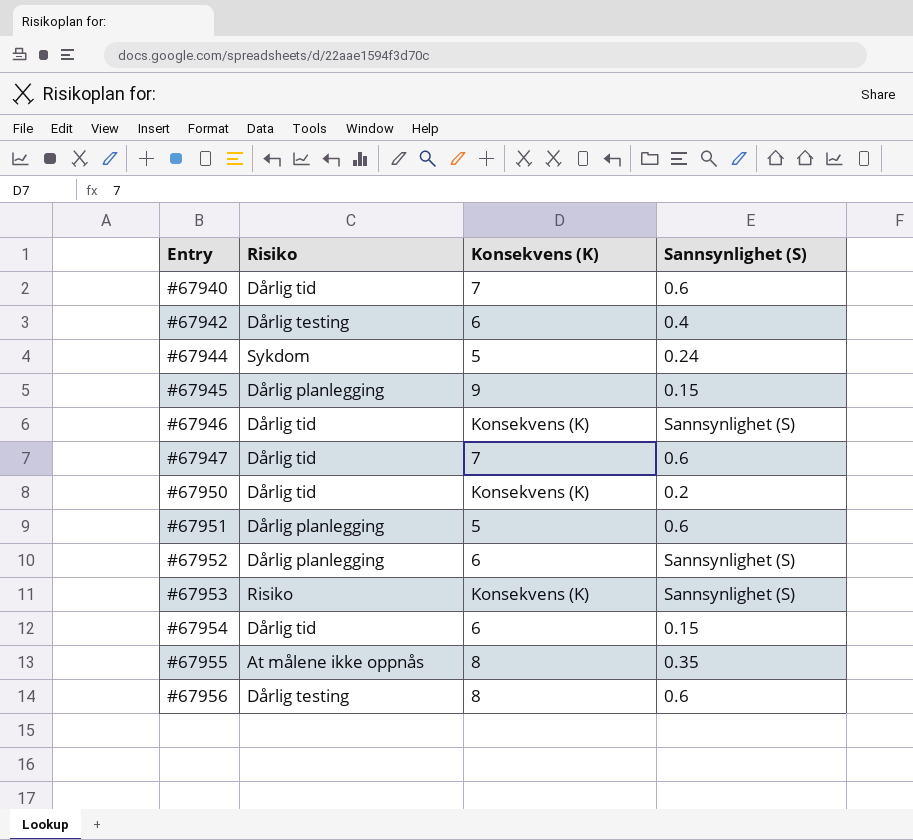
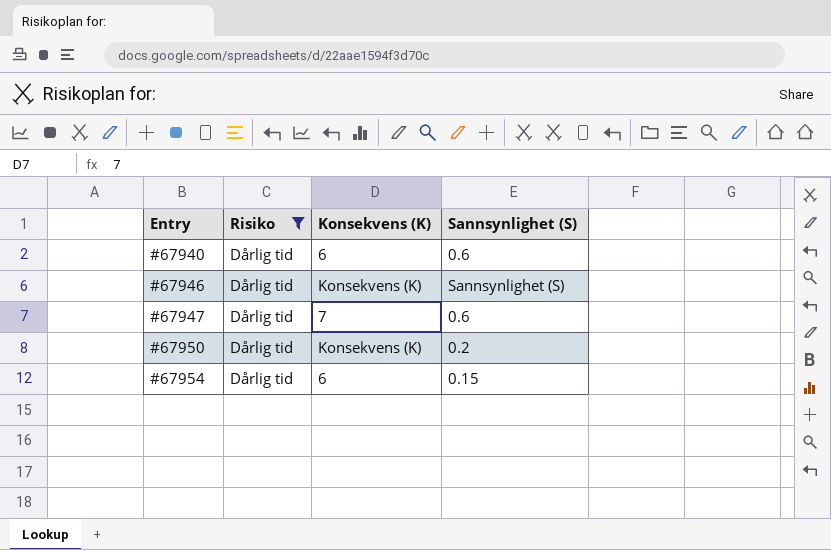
filter: none -> Risiko = Dårlig tid
#67940 | Konsekvens (K): 7 -> 6

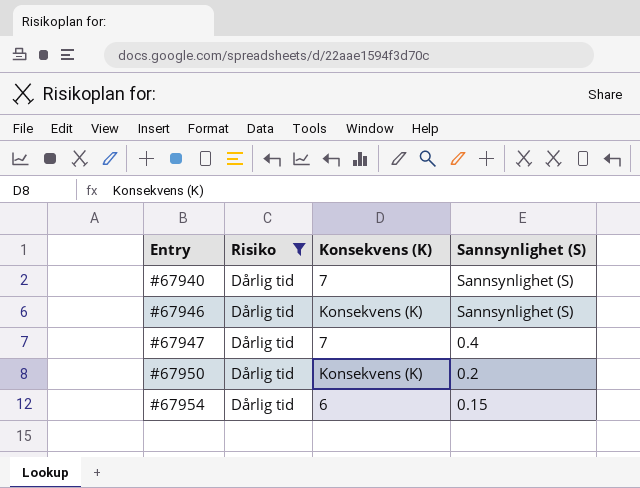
#67940 | Konsekvens (K): 6 -> 7
#67940 | Sannsynlighet (S): 0.6 -> Sannsynlighet (S)
#67947 | Sannsynlighet (S): 0.6 -> 0.4

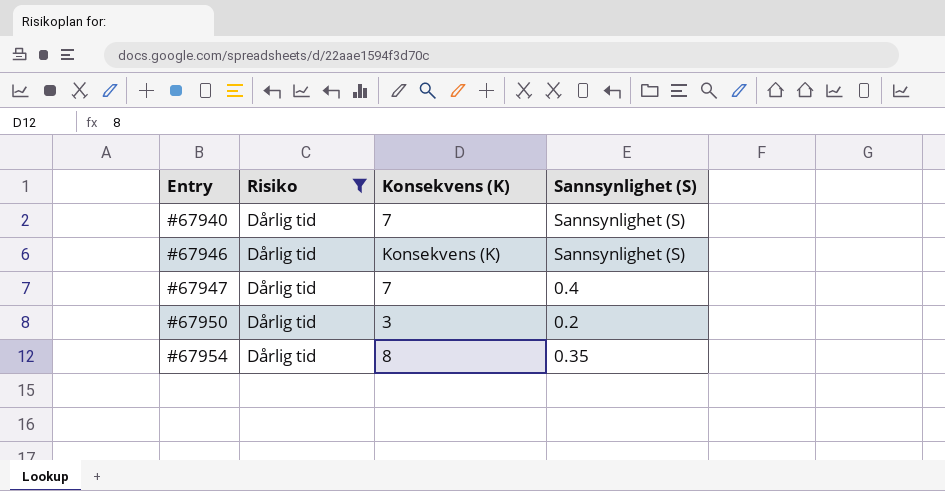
#67950 | Konsekvens (K): Konsekvens (K) -> 3
#67954 | Konsekvens (K): 6 -> 8
#67954 | Sannsynlighet (S): 0.15 -> 0.35

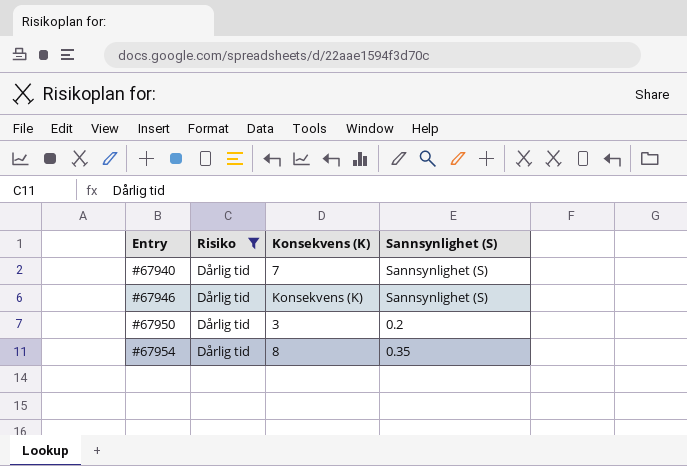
row #67947: Dårlig tid | 7 | 0.4 -> none

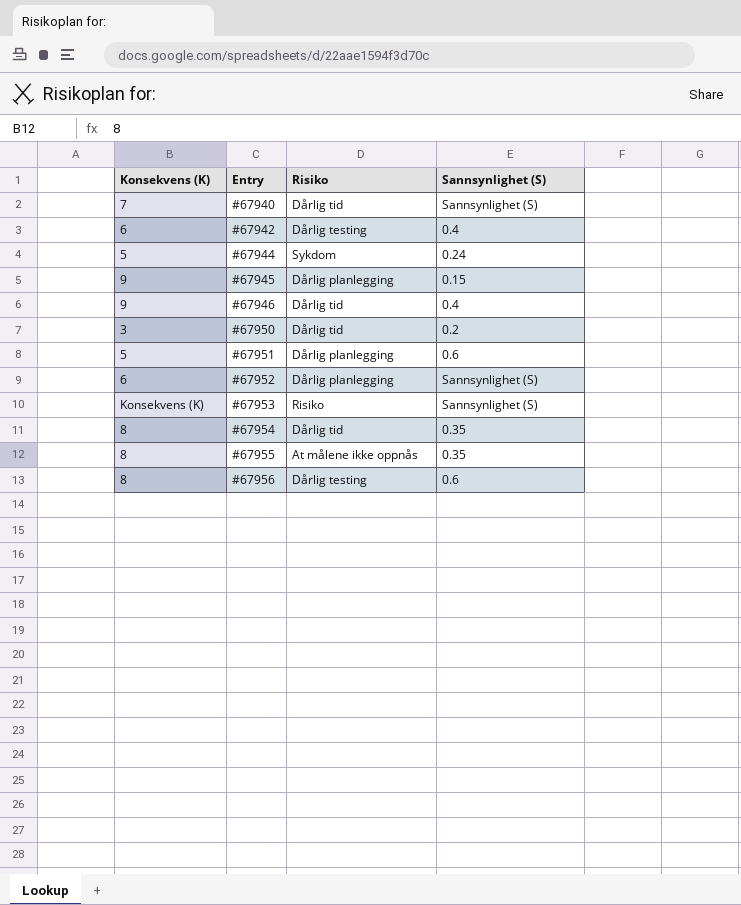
filter: Risiko = Dårlig tid -> none
column Konsekvens (K) | position: 3 -> 1
#67946 | Konsekvens (K): Konsekvens (K) -> 9
#67946 | Sannsynlighet (S): Sannsynlighet (S) -> 0.4

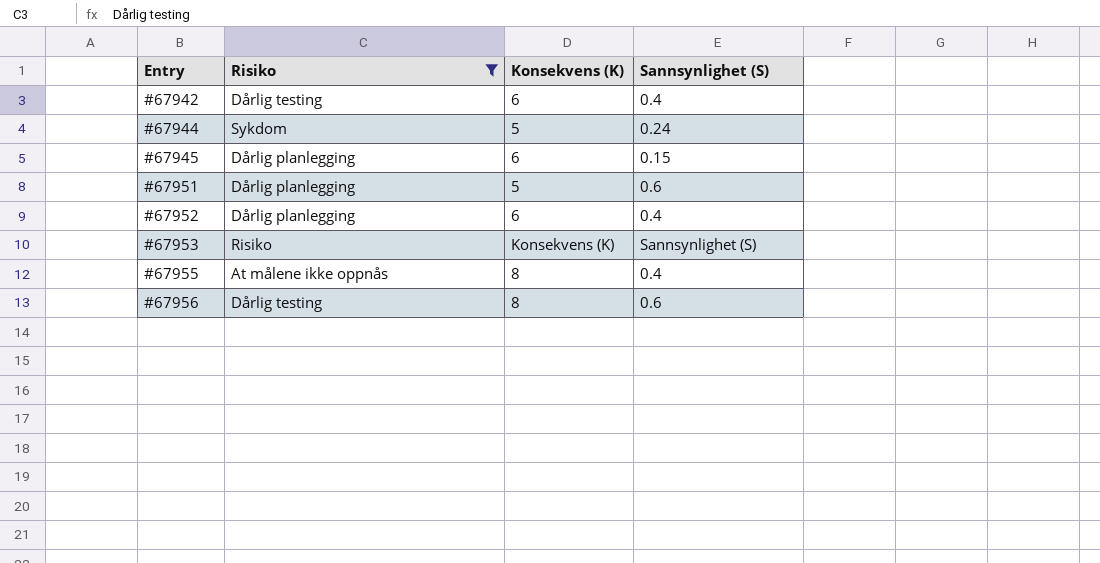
filter: none -> Risiko != Dårlig tid
column Konsekvens (K) | position: 1 -> 3
#67945 | Konsekvens (K): 9 -> 6
#67952 | Sannsynlighet (S): Sannsynlighet (S) -> 0.4
#67955 | Sannsynlighet (S): 0.35 -> 0.4

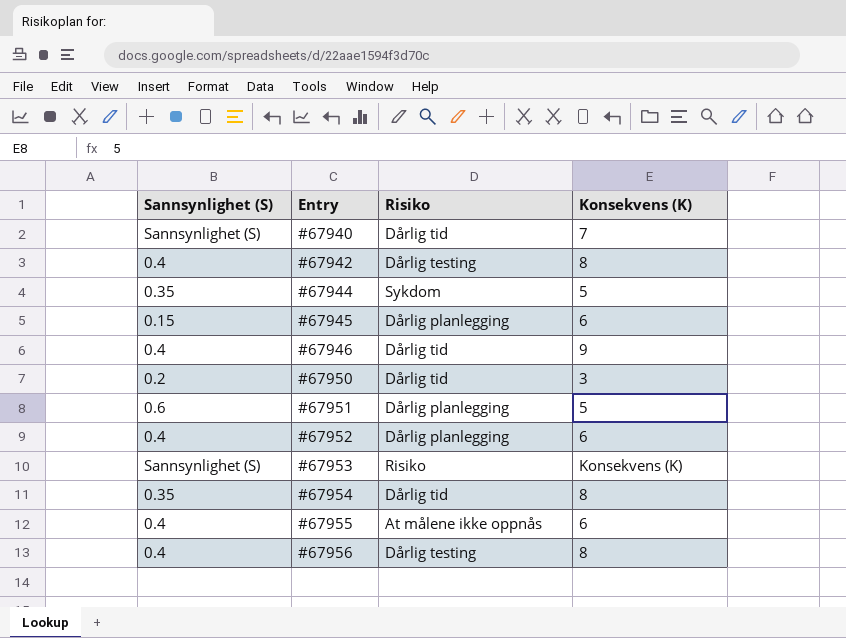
filter: Risiko != Dårlig tid -> none
column Sannsynlighet (S) | position: 4 -> 1
#67942 | Konsekvens (K): 6 -> 8
#67944 | Sannsynlighet (S): 0.24 -> 0.35
#67955 | Konsekvens (K): 8 -> 6
#67956 | Sannsynlighet (S): 0.6 -> 0.4

